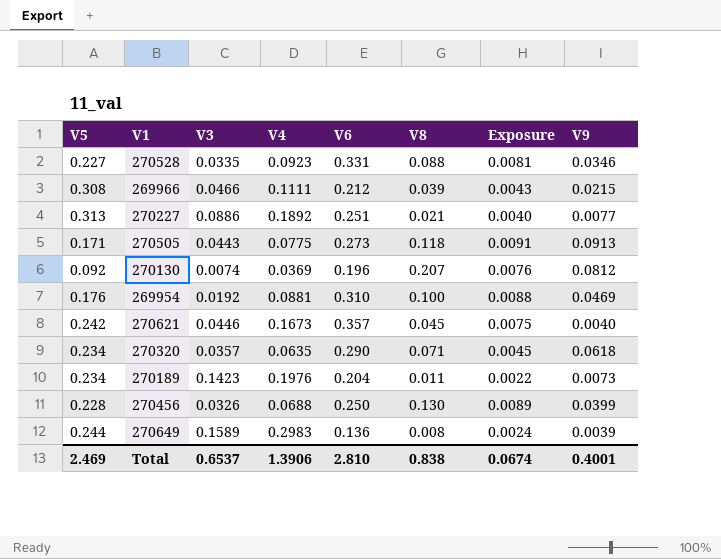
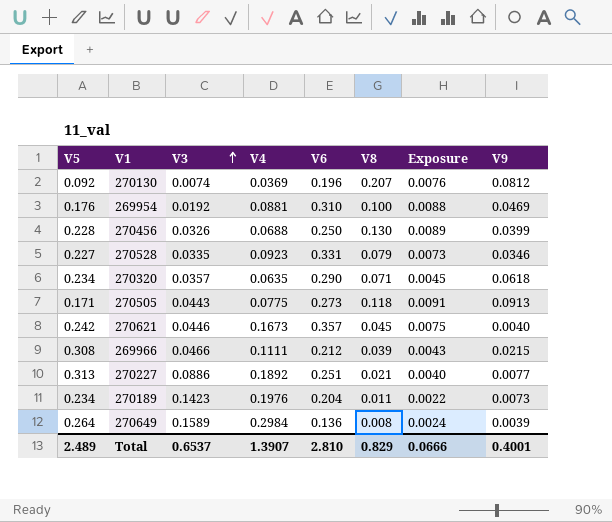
row order: none -> V3 ascending
270528 | V8: 0.088 -> 0.079
270528 | Exposure: 0.0081 -> 0.0073
270649 | V5: 0.244 -> 0.264
270649 | V4: 0.2983 -> 0.2984
Total | V5: 2.469 -> 2.489
Total | V4: 1.3906 -> 1.3907
Total | V8: 0.838 -> 0.829
Total | Exposure: 0.0674 -> 0.0666

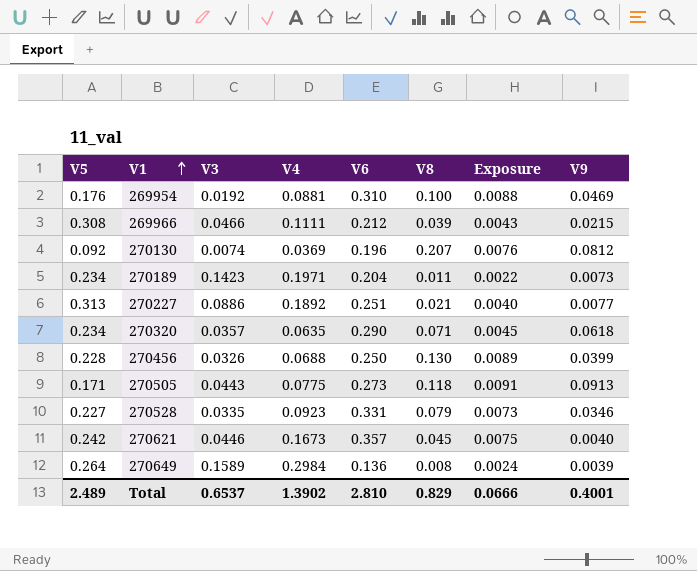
row order: V3 ascending -> V1 ascending
270189 | V4: 0.1976 -> 0.1971
Total | V4: 1.3907 -> 1.3902

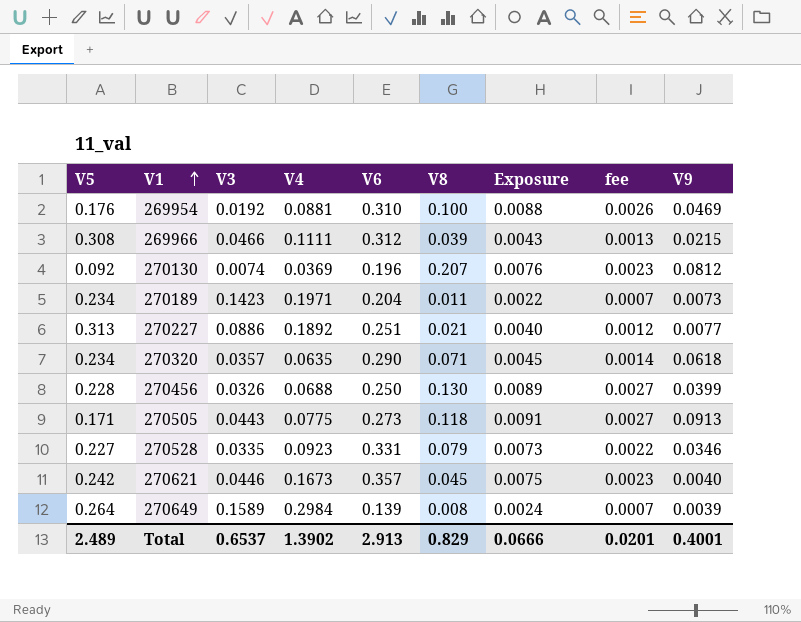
column fee | formula: none -> [Exposure] * 0.3
269966 | V6: 0.212 -> 0.312
270649 | V6: 0.136 -> 0.139
Total | V6: 2.810 -> 2.913

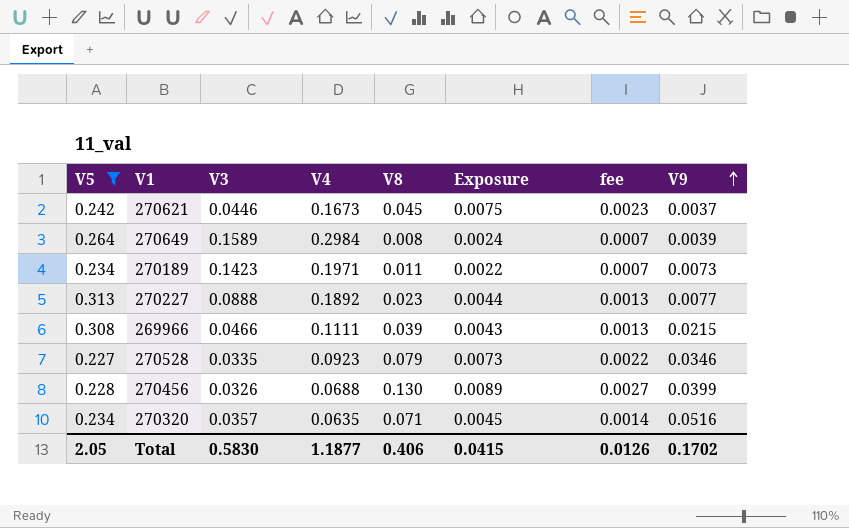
filter: none -> V5 >= 0.227
row order: V1 ascending -> V9 ascending
column V6 | position: 5 -> none
270621 | V9: 0.0040 -> 0.0037
270227 | V3: 0.0886 -> 0.0888
270227 | V8: 0.021 -> 0.023
270227 | Exposure: 0.0040 -> 0.0044
270227 | fee: 0.0012 -> 0.0013
270320 | V9: 0.0618 -> 0.0516
Total | V5: 2.489 -> 2.05
Total | V3: 0.6537 -> 0.5830
Total | V4: 1.3902 -> 1.1877
Total | V8: 0.829 -> 0.406
Total | Exposure: 0.0666 -> 0.0415
Total | fee: 0.0201 -> 0.0126
Total | V9: 0.4001 -> 0.1702

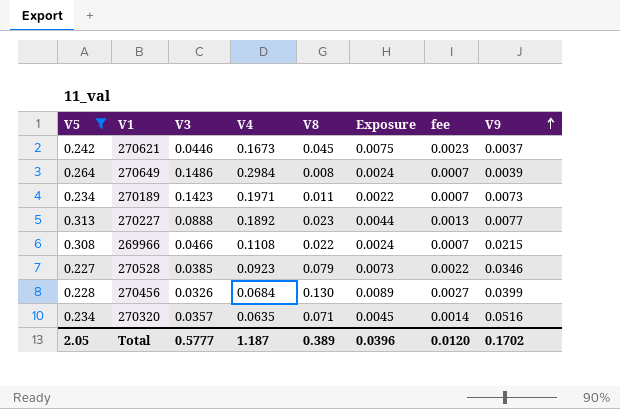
270649 | V3: 0.1589 -> 0.1486
269966 | V4: 0.1111 -> 0.1108
269966 | V8: 0.039 -> 0.022
269966 | Exposure: 0.0043 -> 0.0024
269966 | fee: 0.0013 -> 0.0007
270528 | V3: 0.0335 -> 0.0385
270456 | V4: 0.0688 -> 0.0684
Total | V3: 0.5830 -> 0.5777
Total | V4: 1.1877 -> 1.187
Total | V8: 0.406 -> 0.389
Total | Exposure: 0.0415 -> 0.0396
Total | fee: 0.0126 -> 0.0120

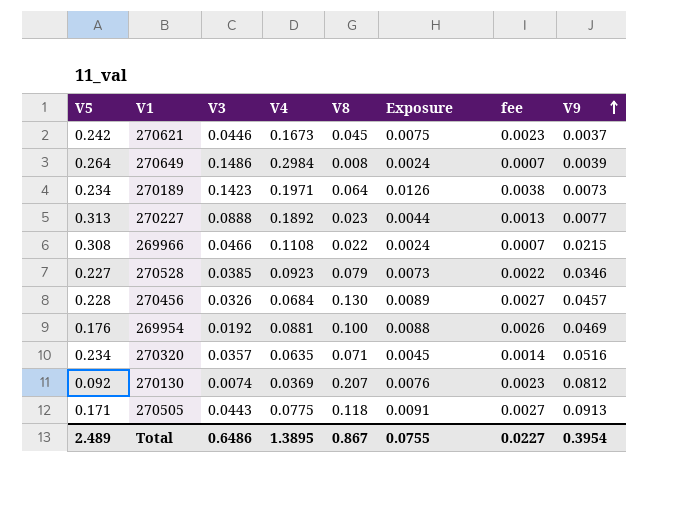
filter: V5 >= 0.227 -> none
270189 | V8: 0.011 -> 0.064
270189 | Exposure: 0.0022 -> 0.0126
270189 | fee: 0.0007 -> 0.0038
270456 | V9: 0.0399 -> 0.0457
Total | V5: 2.05 -> 2.489
Total | V3: 0.5777 -> 0.6486
Total | V4: 1.187 -> 1.3895
Total | V8: 0.389 -> 0.867
Total | Exposure: 0.0396 -> 0.0755
Total | fee: 0.0120 -> 0.0227
Total | V9: 0.1702 -> 0.3954

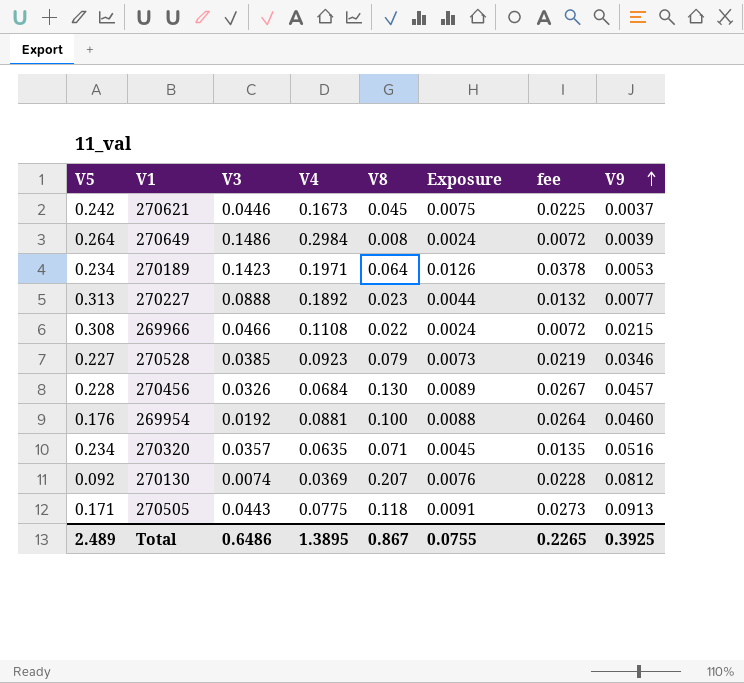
column fee | formula: [Exposure] * 0.3 -> [Exposure] * 3
270189 | V9: 0.0073 -> 0.0053
269954 | V9: 0.0469 -> 0.0460
Total | fee: 0.0227 -> 0.2265
Total | V9: 0.3954 -> 0.3925

